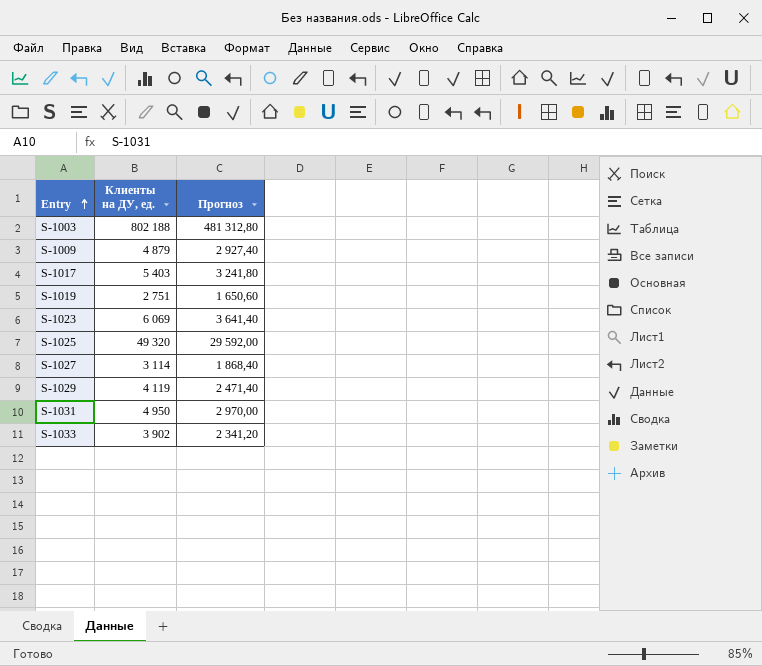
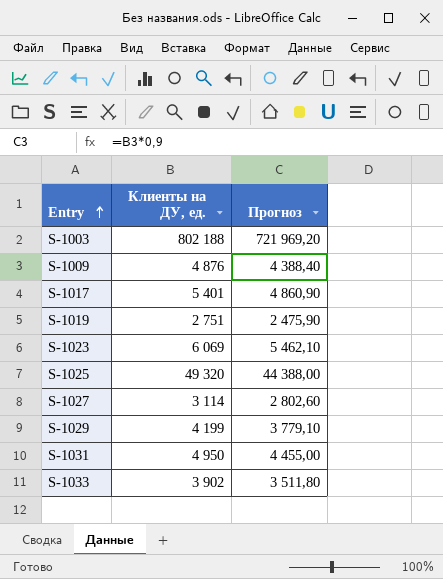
column Прогноз | formula: [Клиенты на ДУ, ед.] * 0,6 -> [Клиенты на ДУ, ед.] * 0,9
S-1009 | Клиенты на ДУ, ед.: 4 879 -> 4 876
S-1017 | Клиенты на ДУ, ед.: 5 403 -> 5 401
S-1029 | Клиенты на ДУ, ед.: 4 119 -> 4 199

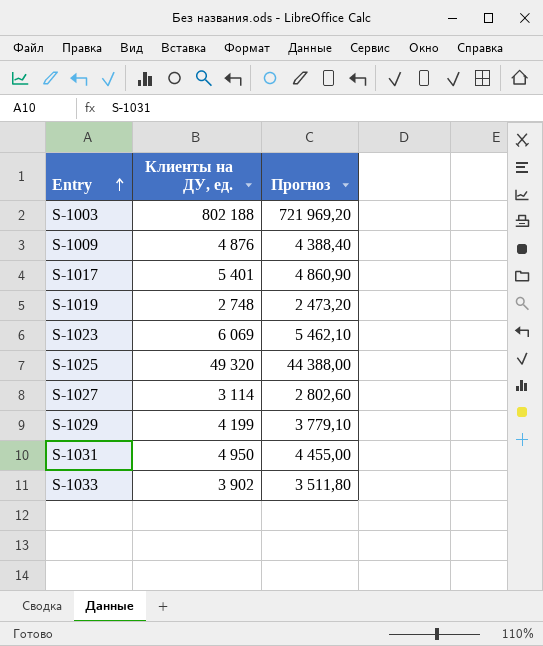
S-1019 | Клиенты на ДУ, ед.: 2 751 -> 2 748
S-1019 | Прогноз: 2 475,90 -> 2 473,20

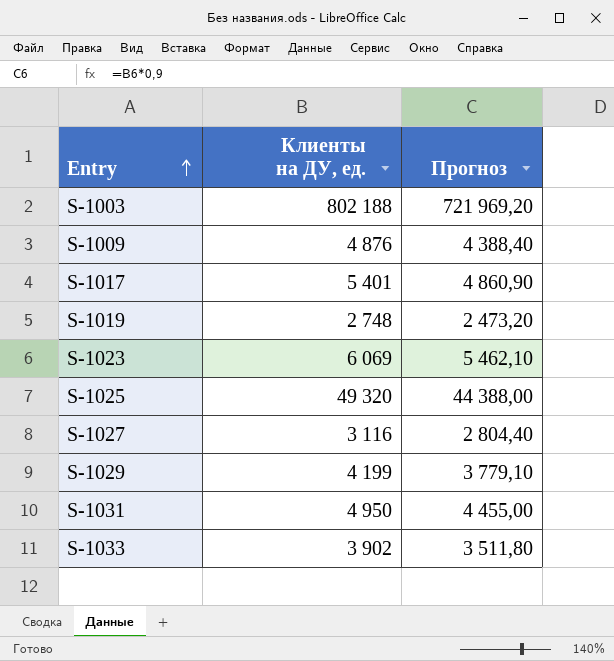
S-1027 | Клиенты на ДУ, ед.: 3 114 -> 3 116
S-1027 | Прогноз: 2 802,60 -> 2 804,40

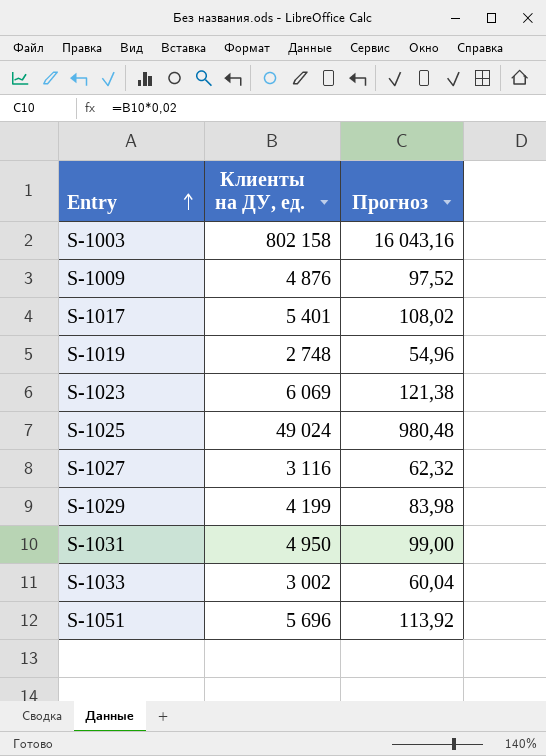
column Прогноз | formula: [Клиенты на ДУ, ед.] * 0,9 -> [Клиенты на ДУ, ед.] * 0,02
S-1003 | Клиенты на ДУ, ед.: 802 188 -> 802 158
S-1025 | Клиенты на ДУ, ед.: 49 320 -> 49 024
S-1033 | Клиенты на ДУ, ед.: 3 902 -> 3 002
row S-1051: none -> 5 696 | 113,92

